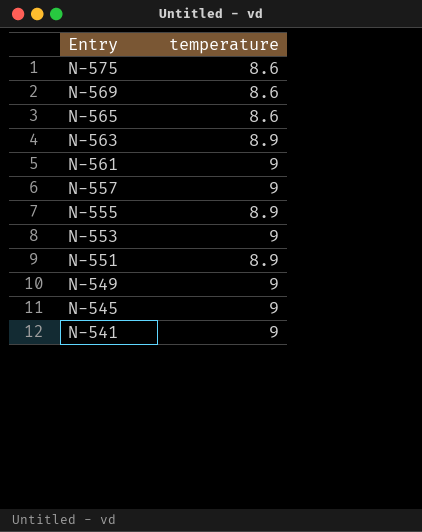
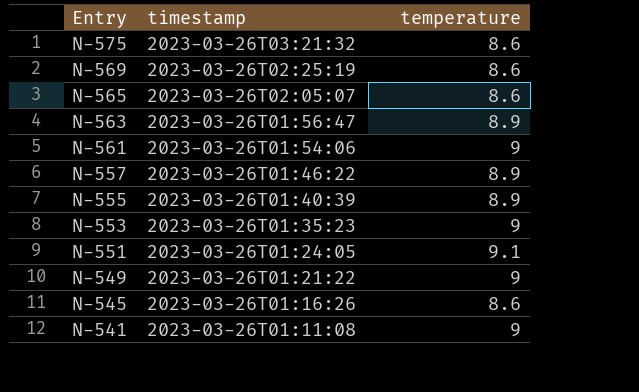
column timestamp | position: none -> 2
N-557 | temperature: 9 -> 8.9
N-551 | temperature: 8.9 -> 9.1
N-545 | temperature: 9 -> 8.6

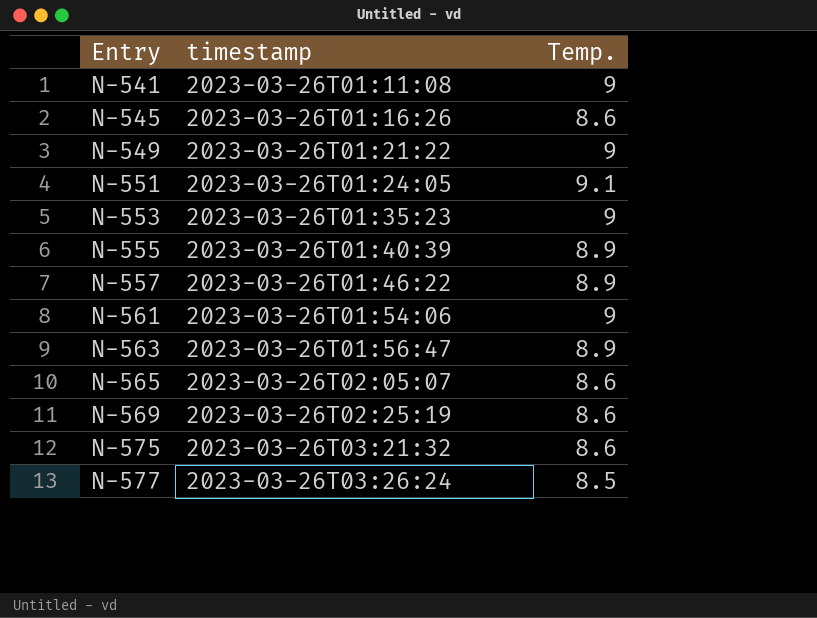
row order: Entry descending -> Entry ascending
column name: temperature -> Temp.
row N-577: none -> 2023-03-26T03:26:24 | 8.5

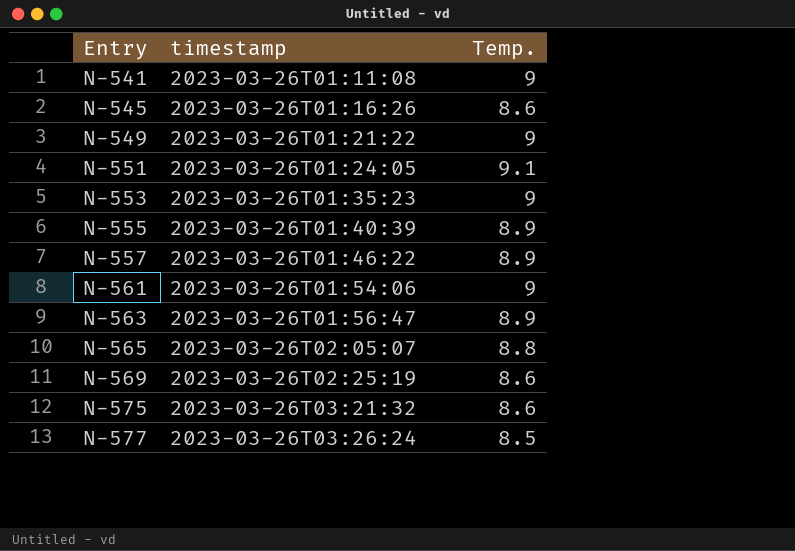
N-565 | Temp.: 8.6 -> 8.8

